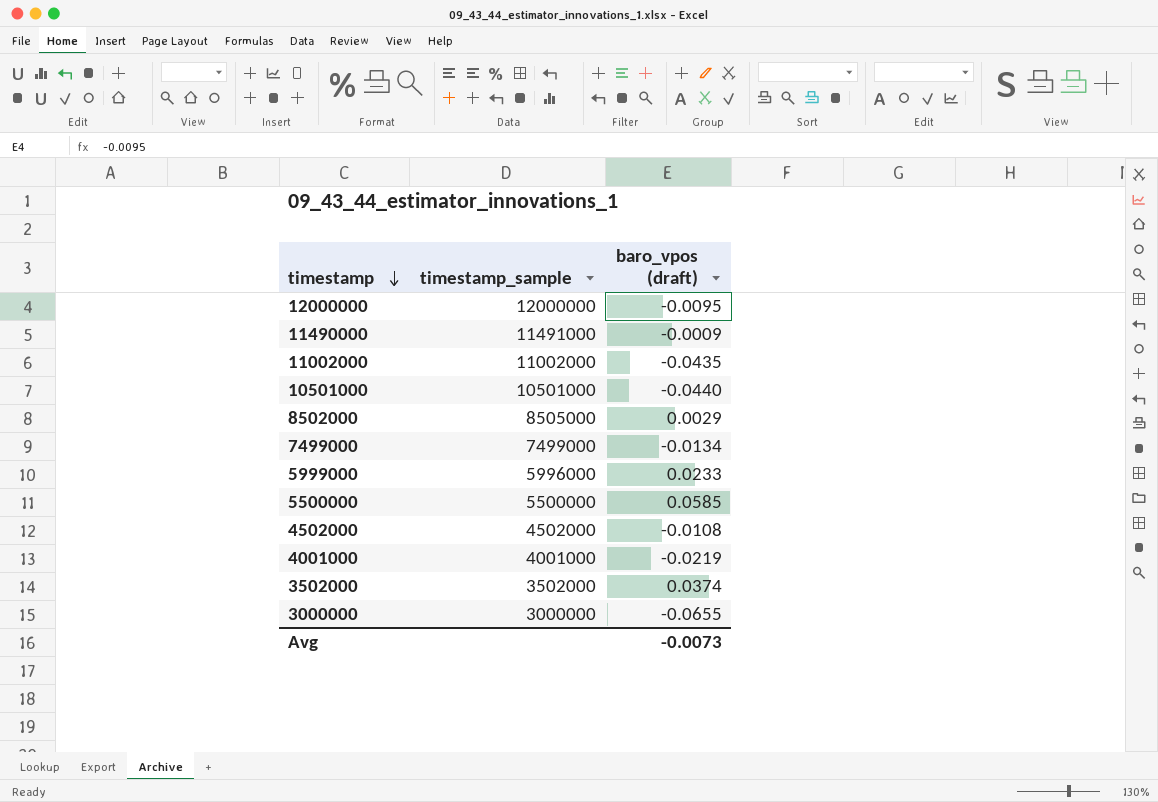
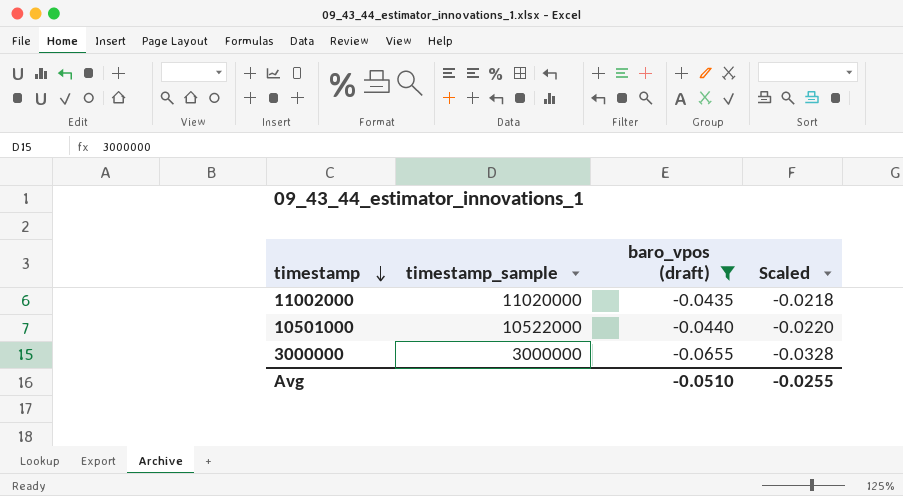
filter: none -> baro_vpos (draft) <= -0.0435
column Scaled | formula: none -> [baro_vpos (draft)] * 0.5
11002000 | timestamp_sample: 11002000 -> 11020000
10501000 | timestamp_sample: 10501000 -> 10522000
Avg | baro_vpos (draft): -0.0073 -> -0.0510

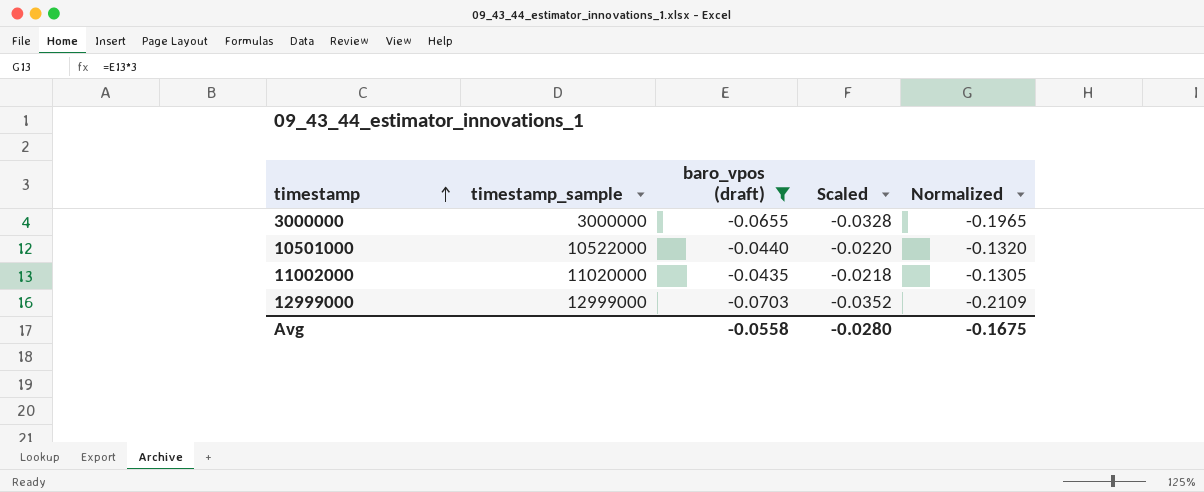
row order: timestamp descending -> timestamp ascending
column Normalized | formula: none -> [baro_vpos (draft)] * 3
row 12999000: none -> 12999000 | -0.0703 | -0.0352 | -0.2109
Avg | baro_vpos (draft): -0.0510 -> -0.0558
Avg | Scaled: -0.0255 -> -0.0280

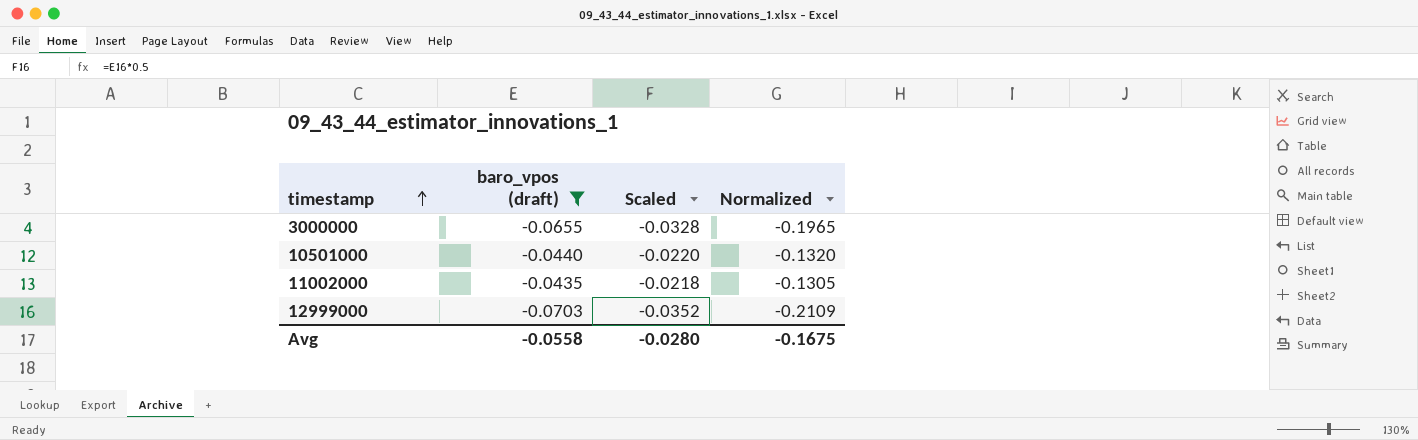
column timestamp_sample | position: 2 -> none

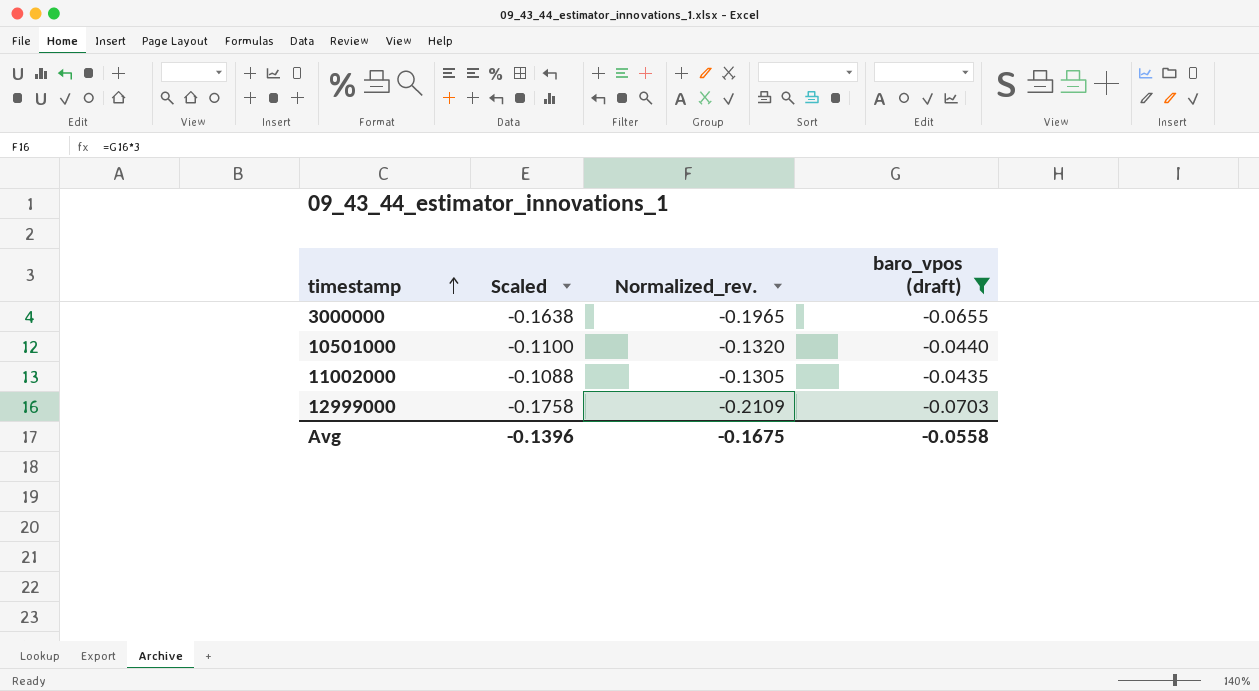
column Scaled | formula: [baro_vpos (draft)] * 0.5 -> [baro_vpos (draft)] * 2.5
column name: Normalized -> Normalized_rev.
column baro_vpos (draft) | position: 2 -> 4
Avg | Scaled: -0.0280 -> -0.1396

